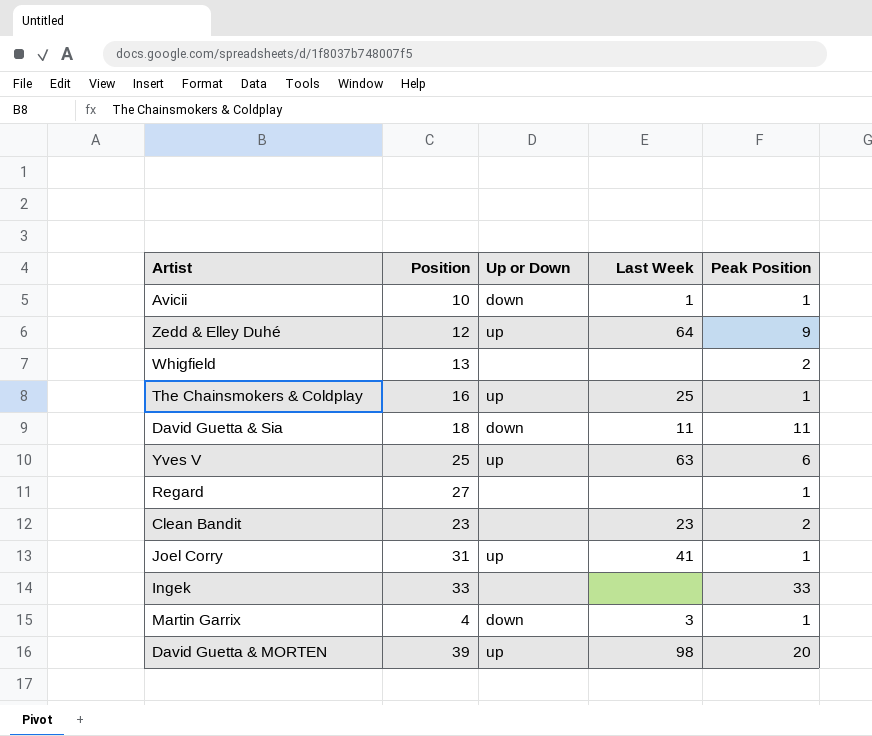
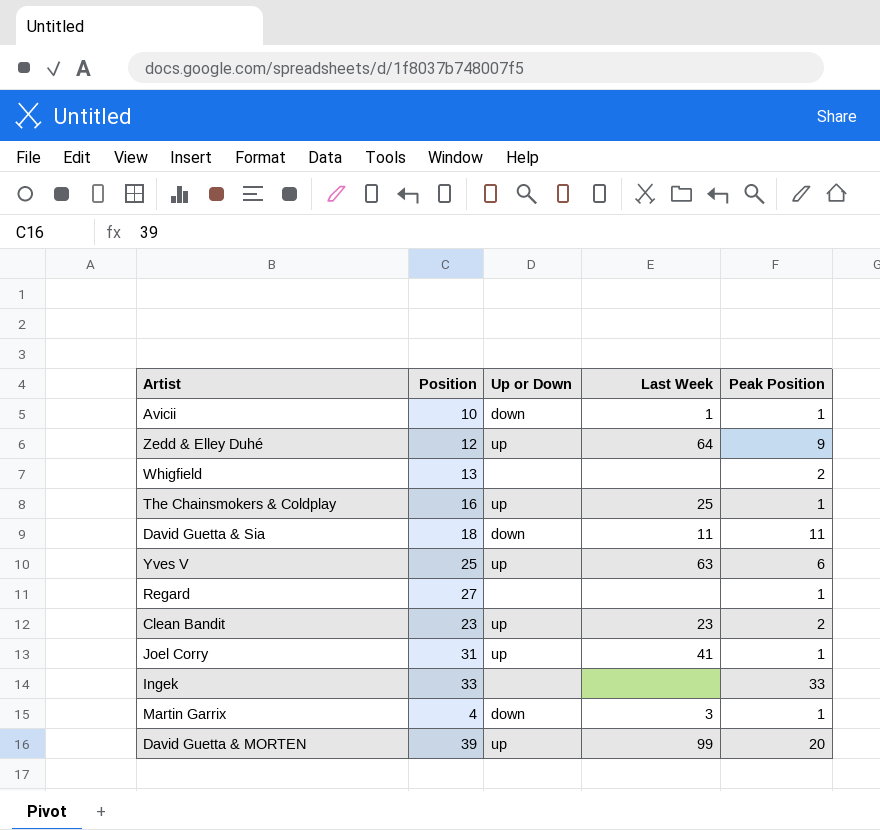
Clean Bandit | Up or Down: none -> up
David Guetta & MORTEN | Last Week: 98 -> 99

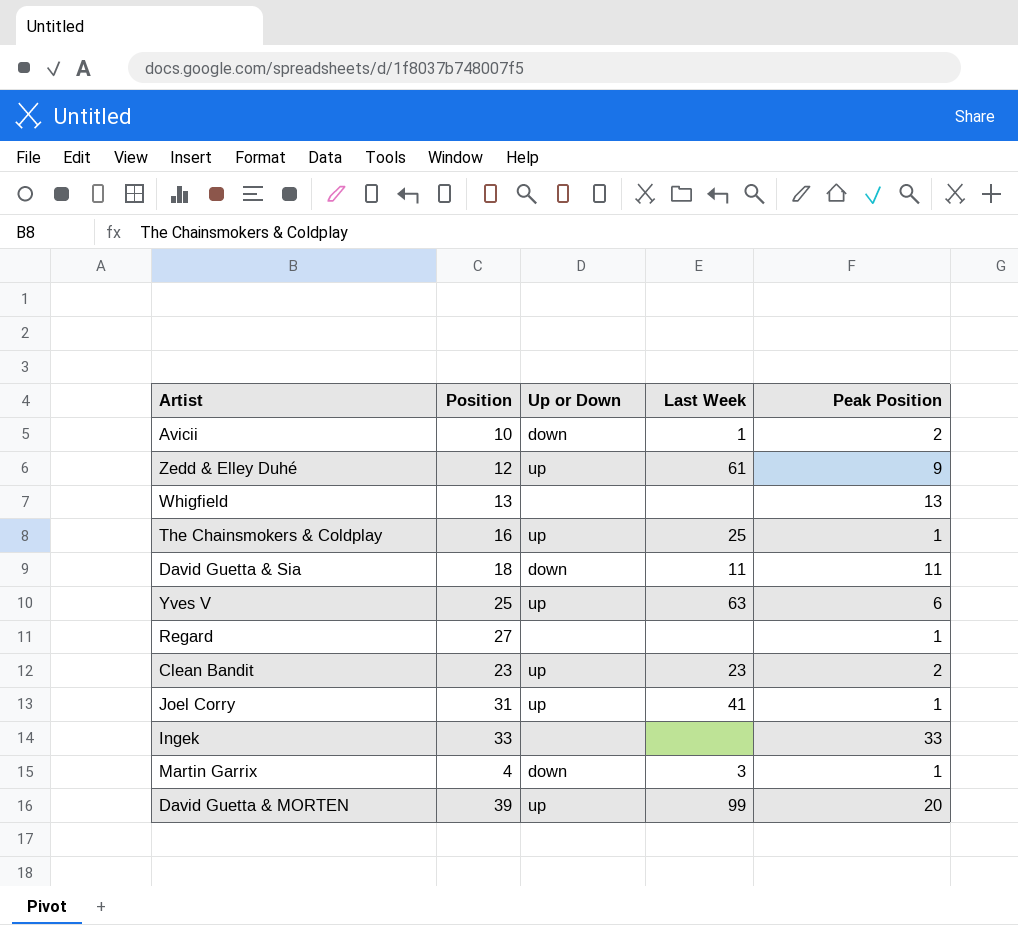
Avicii | Peak Position: 1 -> 2
Zedd & Elley Duhé | Last Week: 64 -> 61
Whigfield | Peak Position: 2 -> 13

